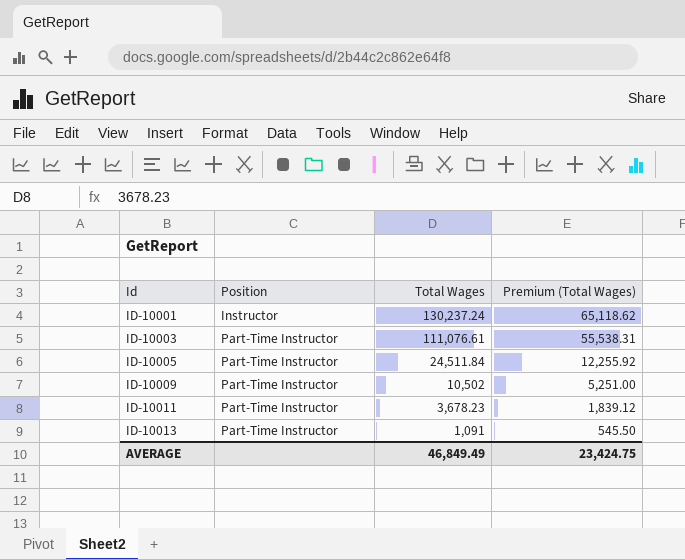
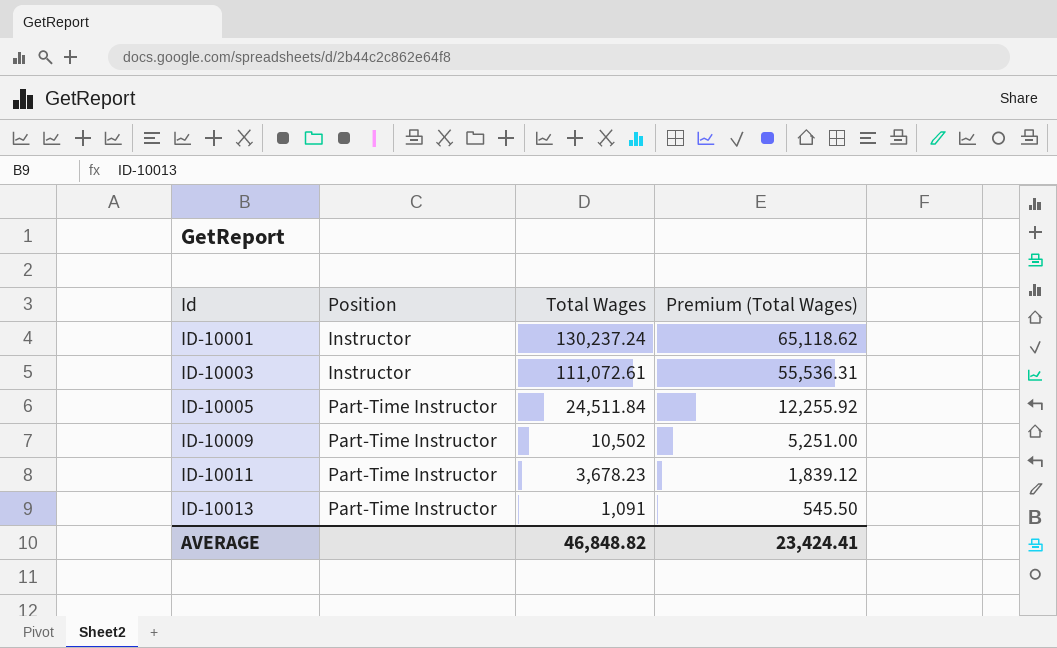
ID-10003 | Position: Part-Time Instructor -> Instructor
ID-10003 | Total Wages: 111,076.61 -> 111,072.61
ID-10003 | Premium (Total Wages): 55,538.31 -> 55,536.31
AVERAGE | Total Wages: 46,849.49 -> 46,848.82
AVERAGE | Premium (Total Wages): 23,424.75 -> 23,424.41

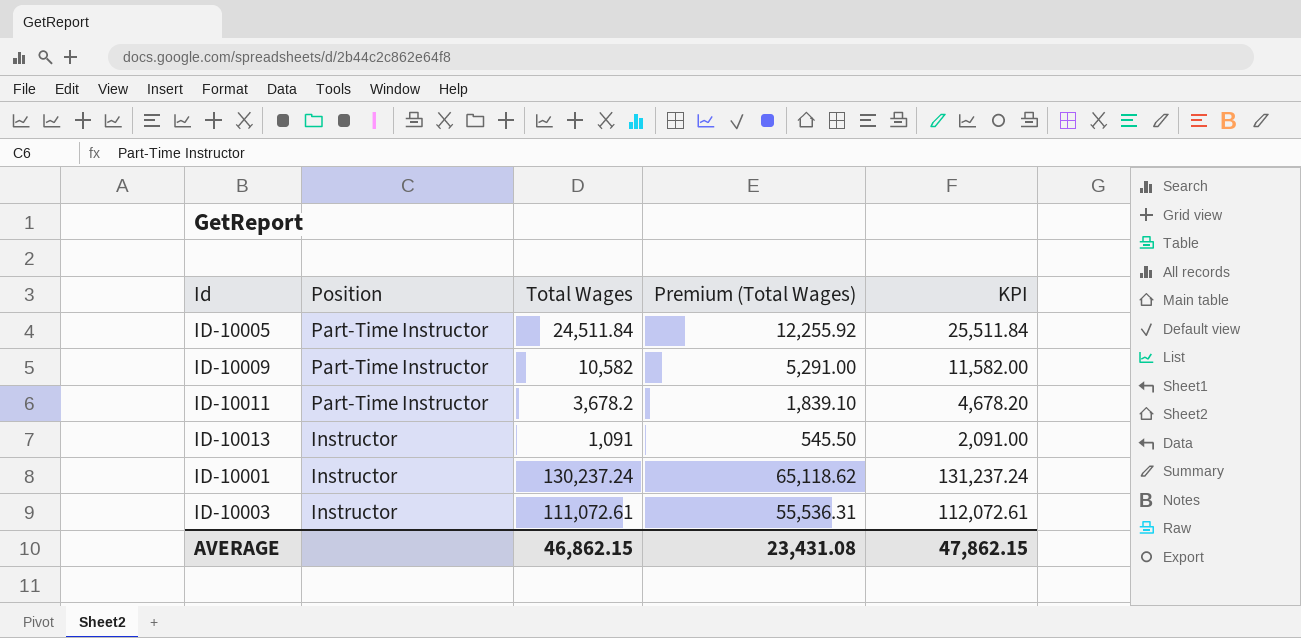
row order: Id ascending -> Position descending
column KPI | formula: none -> [Total Wages] + 1000
ID-10009 | Total Wages: 10,502 -> 10,582
ID-10009 | Premium (Total Wages): 5,251.00 -> 5,291.00
ID-10011 | Total Wages: 3,678.23 -> 3,678.2
ID-10011 | Premium (Total Wages): 1,839.12 -> 1,839.10
ID-10013 | Position: Part-Time Instructor -> Instructor
AVERAGE | Total Wages: 46,848.82 -> 46,862.15
AVERAGE | Premium (Total Wages): 23,424.41 -> 23,431.08

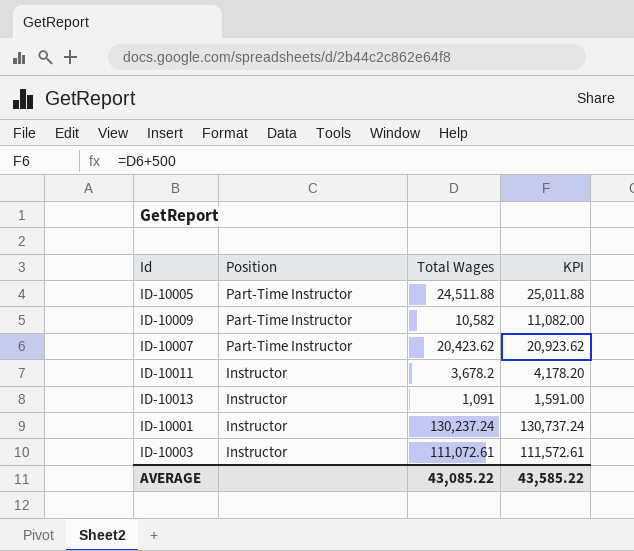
column Premium (Total Wages) | formula: [Total Wages] * 0.5 -> none
column KPI | formula: [Total Wages] + 1000 -> [Total Wages] + 500
ID-10005 | Total Wages: 24,511.84 -> 24,511.88
row ID-10007: none -> Part-Time Instructor | 20,423.62 | 20,923.62
ID-10011 | Position: Part-Time Instructor -> Instructor
AVERAGE | Total Wages: 46,862.15 -> 43,085.22
AVERAGE | KPI: 47,862.15 -> 43,585.22

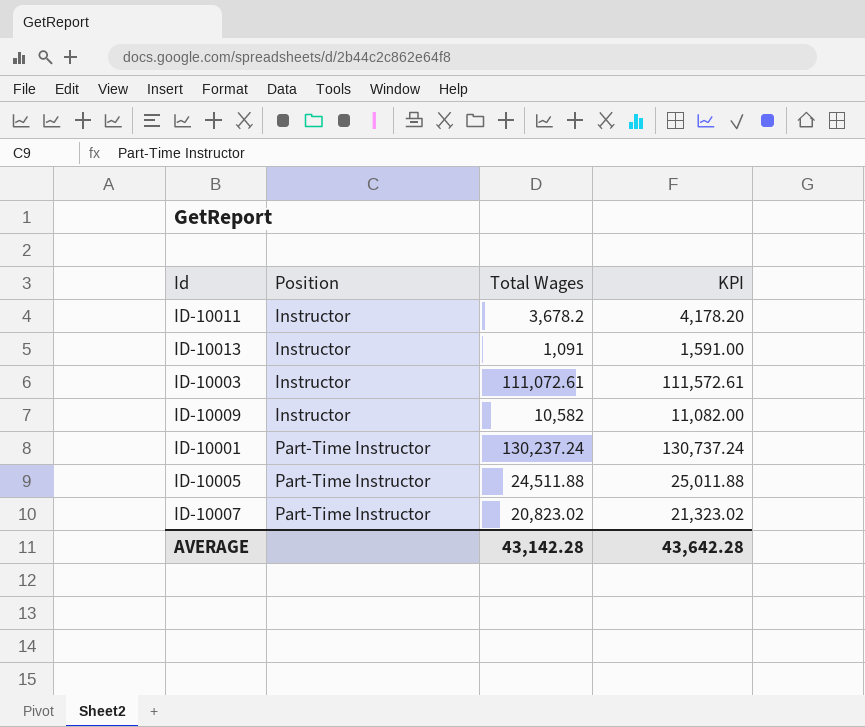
row order: Position descending -> Position ascending
ID-10009 | Position: Part-Time Instructor -> Instructor
ID-10001 | Position: Instructor -> Part-Time Instructor
ID-10007 | Total Wages: 20,423.62 -> 20,823.02
ID-10007 | KPI: 20,923.62 -> 21,323.02
AVERAGE | Total Wages: 43,085.22 -> 43,142.28
AVERAGE | KPI: 43,585.22 -> 43,642.28

